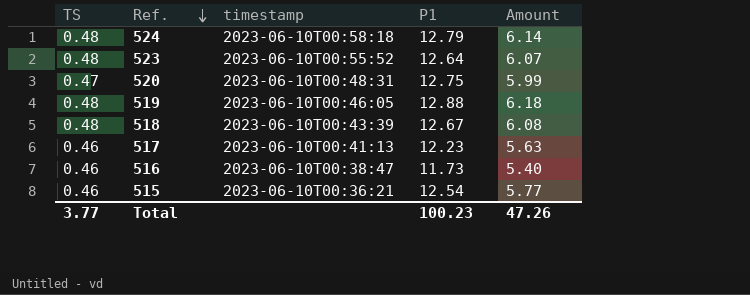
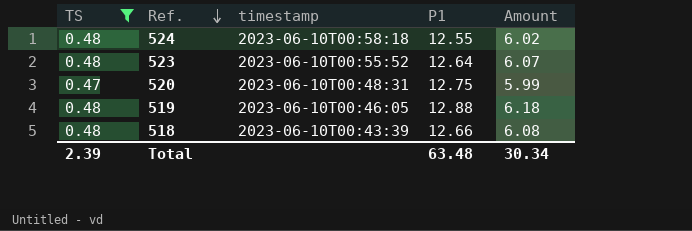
filter: none -> TS != 0.46
524 | P1: 12.79 -> 12.55
524 | Amount: 6.14 -> 6.02
518 | P1: 12.67 -> 12.66
Total | TS: 3.77 -> 2.39
Total | P1: 100.23 -> 63.48
Total | Amount: 47.26 -> 30.34

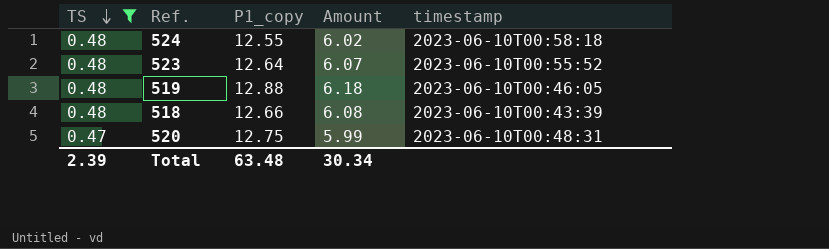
row order: Ref. descending -> TS descending
column name: P1 -> P1_copy
column timestamp | position: 3 -> 5

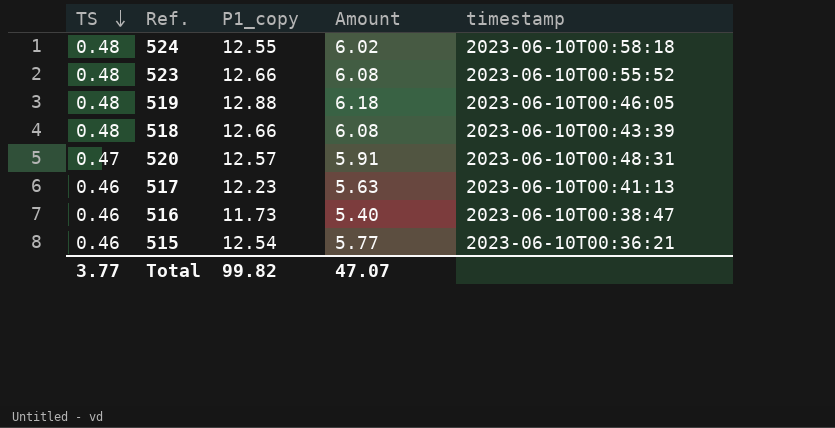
filter: TS != 0.46 -> none
523 | P1_copy: 12.64 -> 12.66
523 | Amount: 6.07 -> 6.08
520 | P1_copy: 12.75 -> 12.57
520 | Amount: 5.99 -> 5.91
Total | TS: 2.39 -> 3.77
Total | P1_copy: 63.48 -> 99.82
Total | Amount: 30.34 -> 47.07

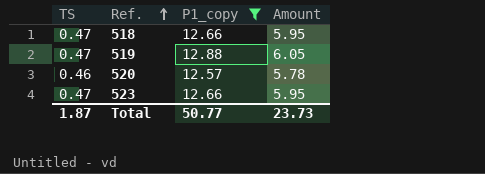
filter: none -> P1_copy >= 12.57
row order: TS descending -> Ref. ascending
column timestamp | position: 5 -> none
518 | TS: 0.48 -> 0.47
518 | Amount: 6.08 -> 5.95
519 | TS: 0.48 -> 0.47
519 | Amount: 6.18 -> 6.05
520 | TS: 0.47 -> 0.46
520 | Amount: 5.91 -> 5.78
523 | TS: 0.48 -> 0.47
523 | Amount: 6.08 -> 5.95
Total | TS: 3.77 -> 1.87
Total | P1_copy: 99.82 -> 50.77
Total | Amount: 47.07 -> 23.73

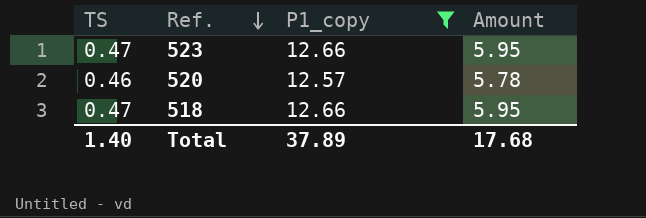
row order: Ref. ascending -> Ref. descending
row 519: 0.47 | 12.88 | 6.05 -> none
Total | TS: 1.87 -> 1.40
Total | P1_copy: 50.77 -> 37.89
Total | Amount: 23.73 -> 17.68

